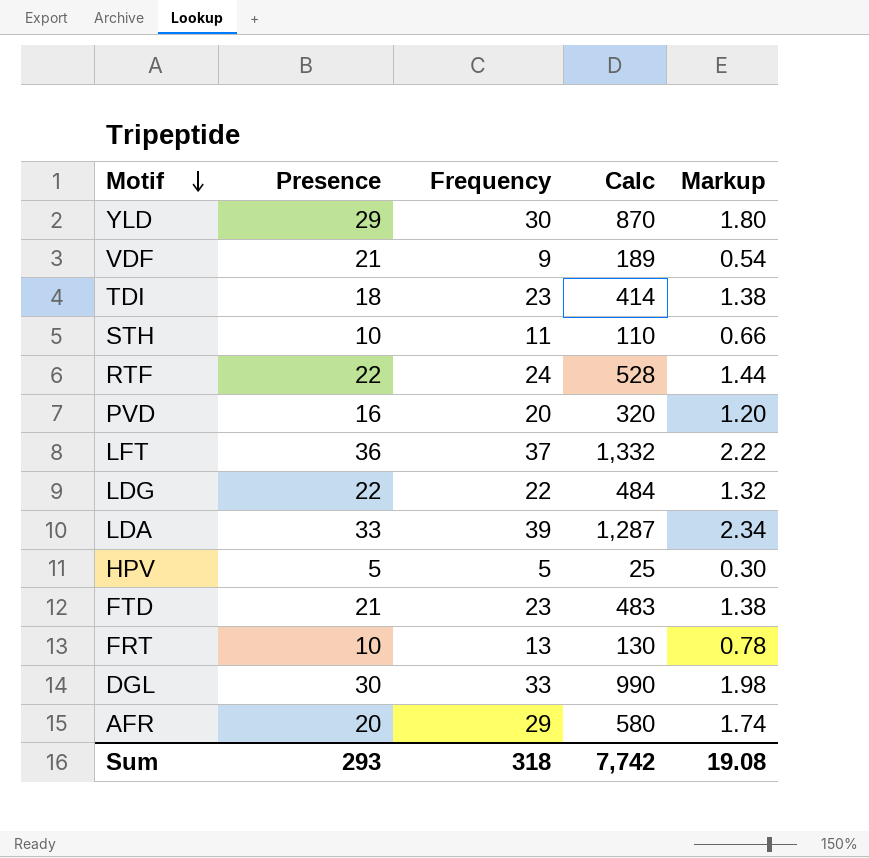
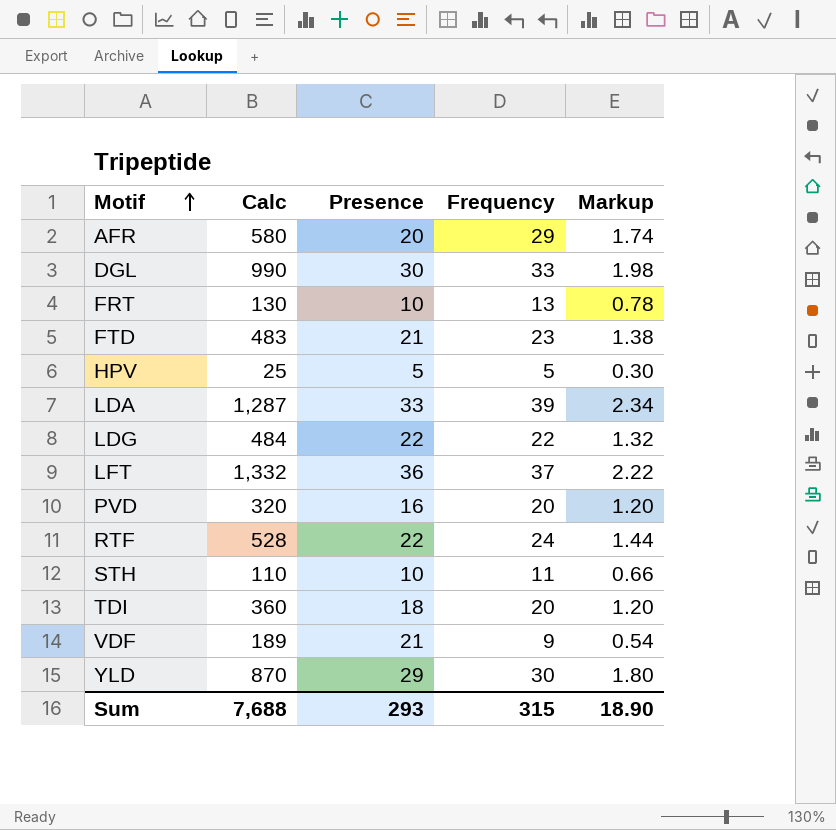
row order: Motif descending -> Motif ascending
column Calc | position: 4 -> 2
TDI | Calc: 414 -> 360
TDI | Frequency: 23 -> 20
TDI | Markup: 1.38 -> 1.20
Sum | Calc: 7,742 -> 7,688
Sum | Frequency: 318 -> 315
Sum | Markup: 19.08 -> 18.90

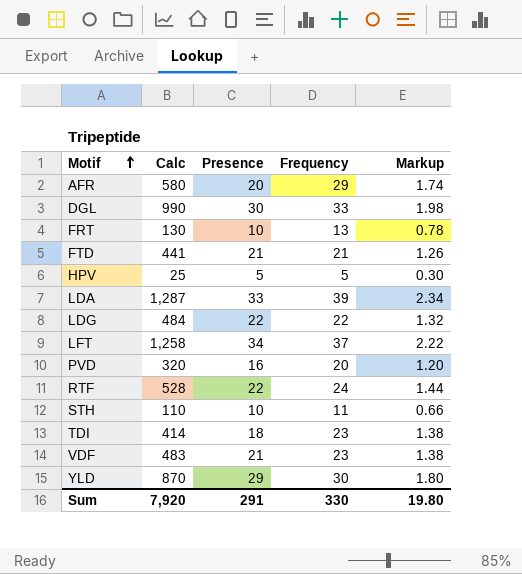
FTD | Calc: 483 -> 441
FTD | Frequency: 23 -> 21
FTD | Markup: 1.38 -> 1.26
LFT | Calc: 1,332 -> 1,258
LFT | Presence: 36 -> 34
TDI | Calc: 360 -> 414
TDI | Frequency: 20 -> 23
TDI | Markup: 1.20 -> 1.38
VDF | Calc: 189 -> 483
VDF | Frequency: 9 -> 23
VDF | Markup: 0.54 -> 1.38
Sum | Calc: 7,688 -> 7,920
Sum | Presence: 293 -> 291
Sum | Frequency: 315 -> 330
Sum | Markup: 18.90 -> 19.80

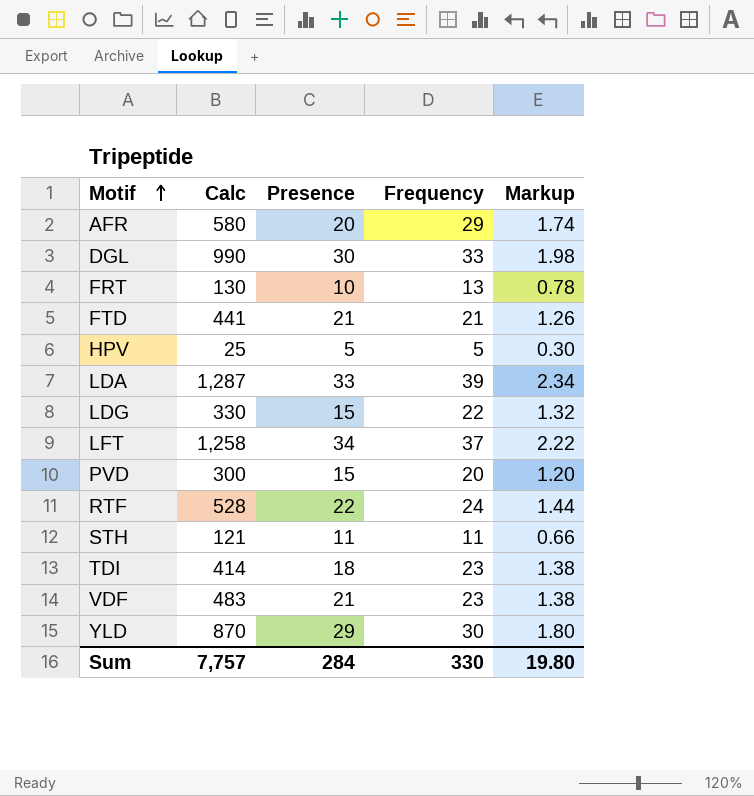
LDG | Calc: 484 -> 330
LDG | Presence: 22 -> 15
PVD | Calc: 320 -> 300
PVD | Presence: 16 -> 15
STH | Calc: 110 -> 121
STH | Presence: 10 -> 11
Sum | Calc: 7,920 -> 7,757
Sum | Presence: 291 -> 284

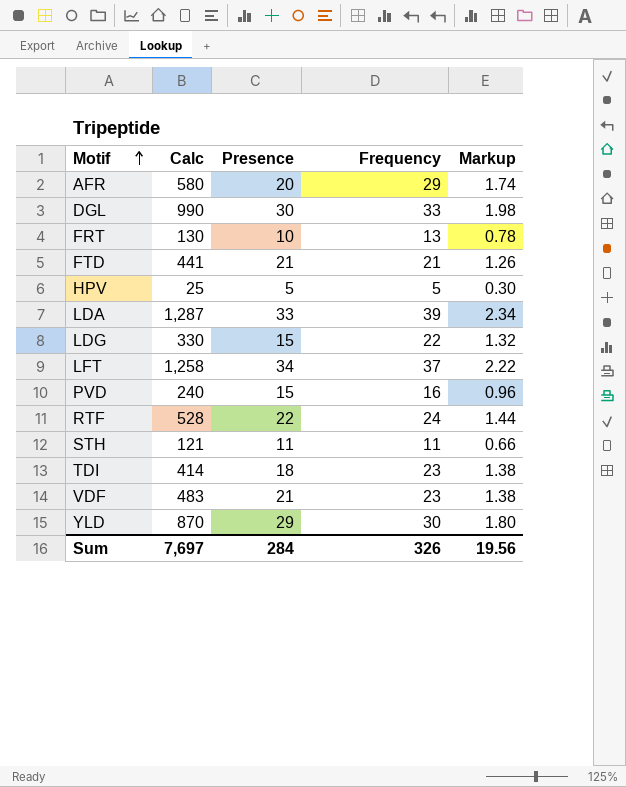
PVD | Calc: 300 -> 240
PVD | Frequency: 20 -> 16
PVD | Markup: 1.20 -> 0.96
Sum | Calc: 7,757 -> 7,697
Sum | Frequency: 330 -> 326
Sum | Markup: 19.80 -> 19.56

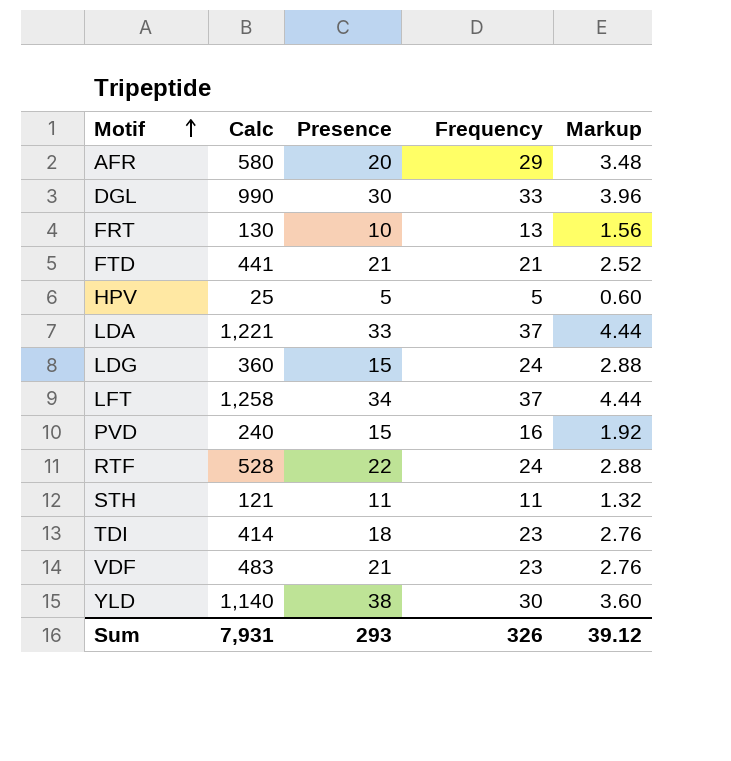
column Markup | formula: [Frequency] * 0.06 -> [Frequency] * 0.12
LDA | Calc: 1,287 -> 1,221
LDA | Frequency: 39 -> 37
LDG | Calc: 330 -> 360
LDG | Frequency: 22 -> 24
YLD | Calc: 870 -> 1,140
YLD | Presence: 29 -> 38
Sum | Calc: 7,697 -> 7,931
Sum | Presence: 284 -> 293
Sum | Markup: 19.56 -> 39.12

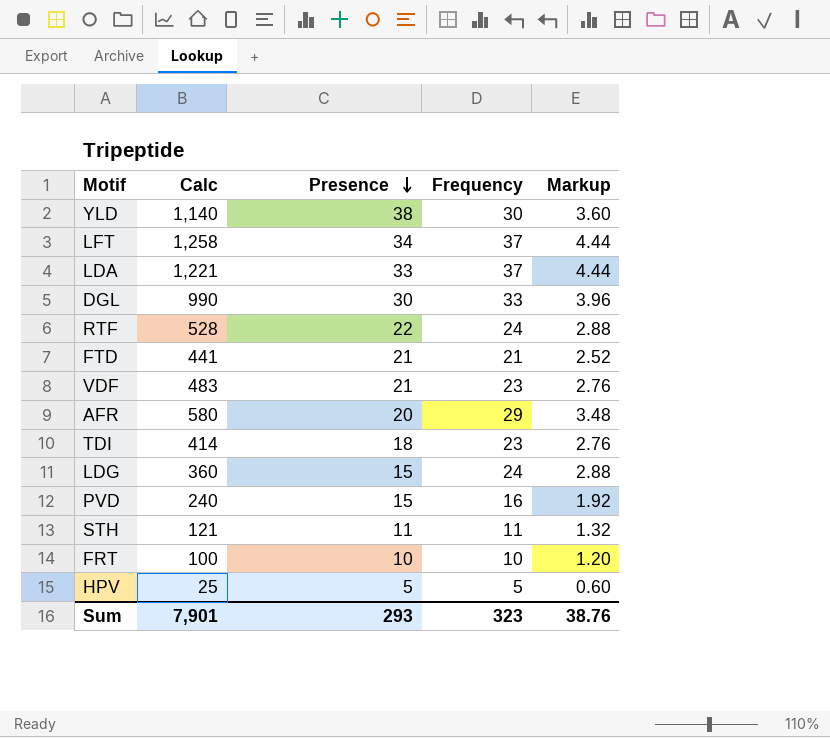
row order: Motif ascending -> Presence descending
FRT | Calc: 130 -> 100
FRT | Frequency: 13 -> 10
FRT | Markup: 1.56 -> 1.20
Sum | Calc: 7,931 -> 7,901
Sum | Frequency: 326 -> 323
Sum | Markup: 39.12 -> 38.76

